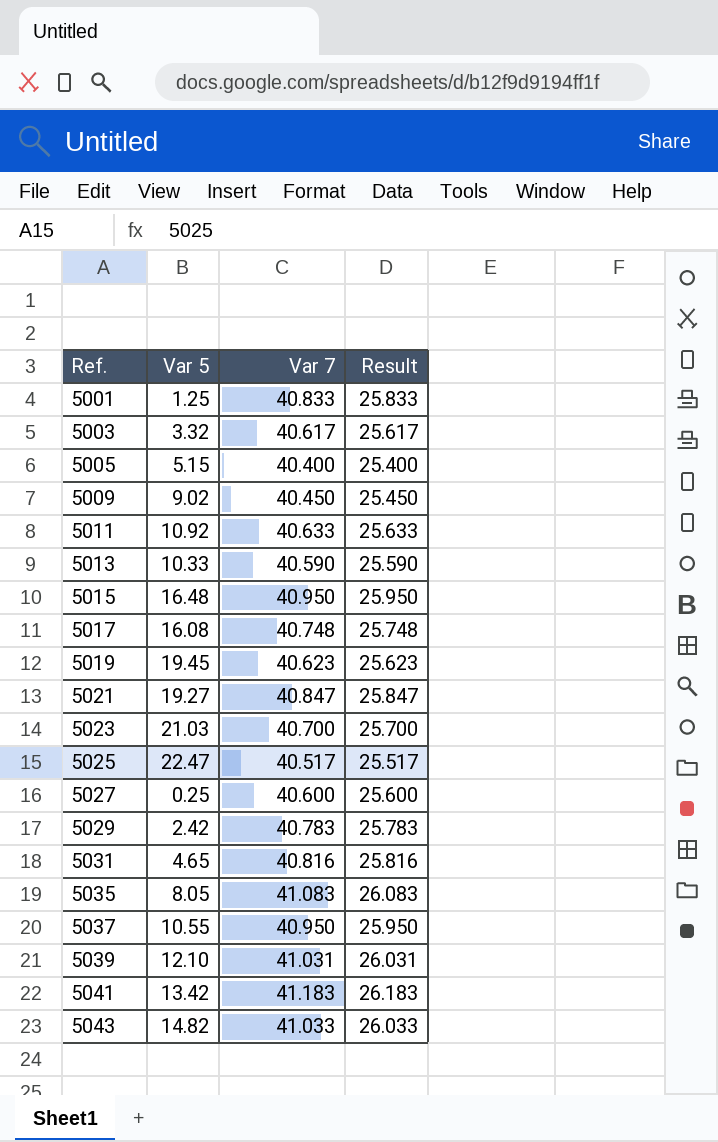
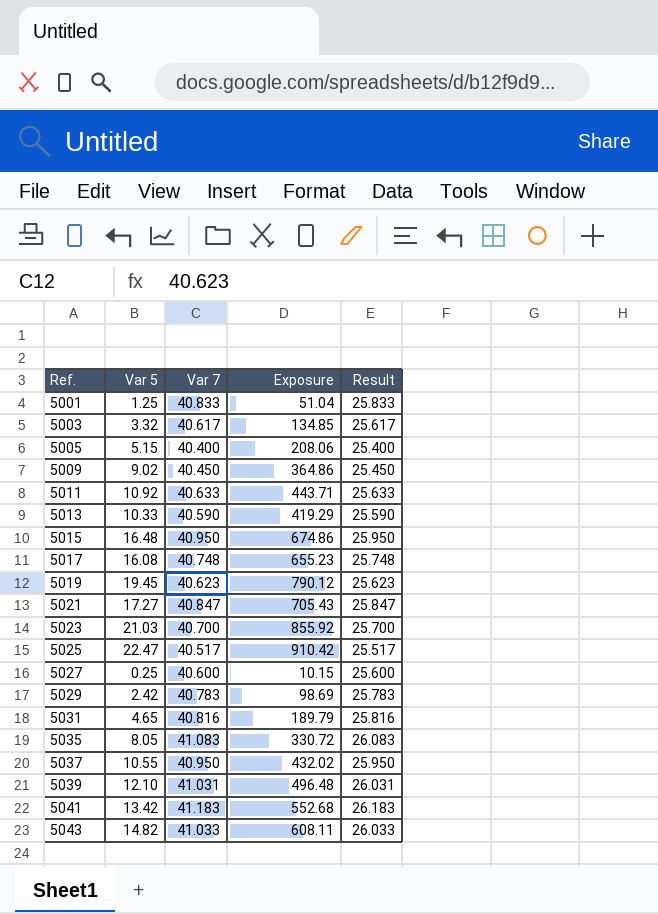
column Exposure | formula: none -> [Var 5] * [Var 7]
5021 | Var 5: 19.27 -> 17.27

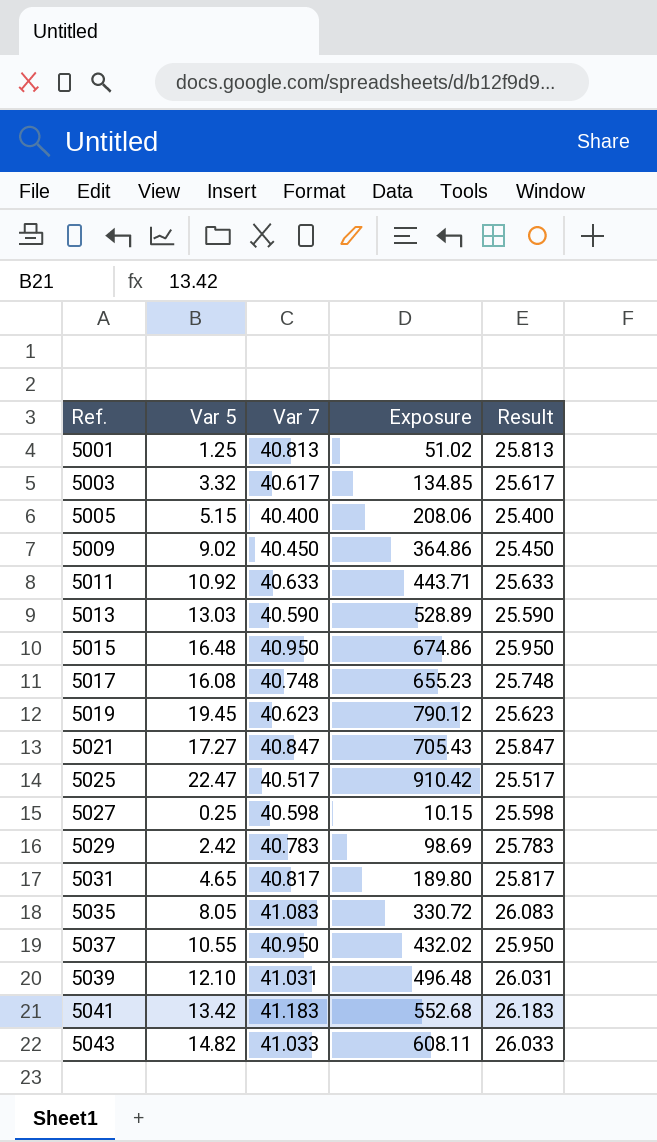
row 5023: 21.03 | 40.700 | 855.92 | 25.700 -> none
5001 | Var 7: 40.833 -> 40.813
5001 | Exposure: 51.04 -> 51.02
5001 | Result: 25.833 -> 25.813
5013 | Var 5: 10.33 -> 13.03
5013 | Exposure: 419.29 -> 528.89
5027 | Var 7: 40.600 -> 40.598
5027 | Result: 25.600 -> 25.598
5031 | Var 7: 40.816 -> 40.817
5031 | Exposure: 189.79 -> 189.80
5031 | Result: 25.816 -> 25.817

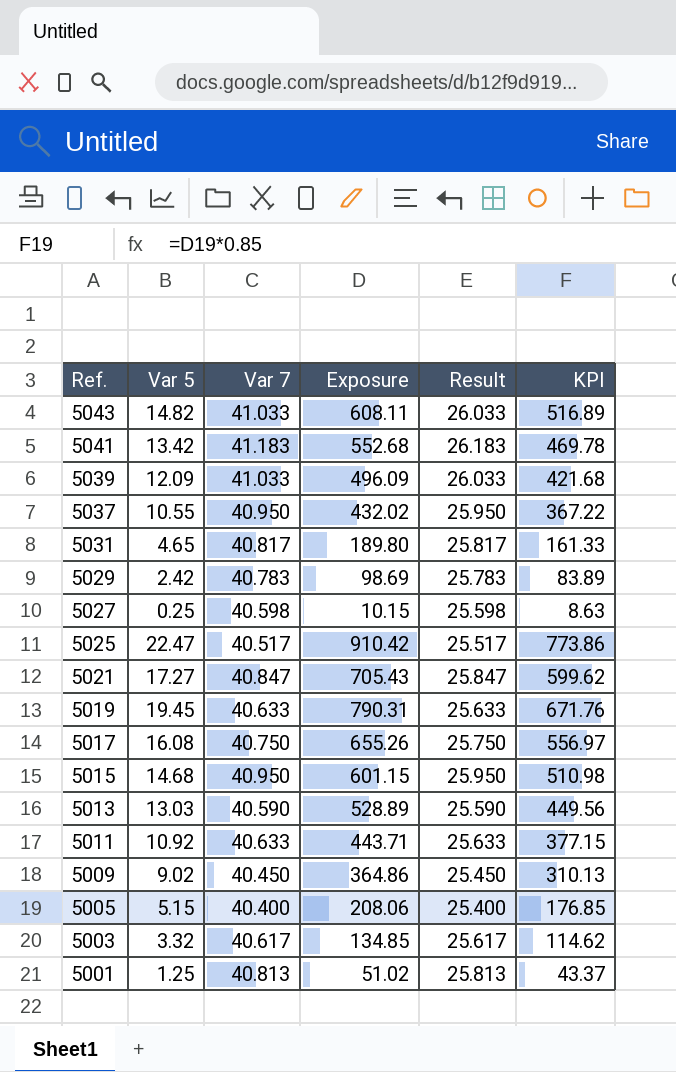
row order: Ref. ascending -> Ref. descending
column KPI | formula: none -> [Exposure] * 0.85
row 5035: 8.05 | 41.083 | 330.72 | 26.083 -> none
5039 | Var 5: 12.10 -> 12.09
5039 | Var 7: 41.031 -> 41.033
5039 | Exposure: 496.48 -> 496.09
5039 | Result: 26.031 -> 26.033
5019 | Var 7: 40.623 -> 40.633
5019 | Exposure: 790.12 -> 790.31
5019 | Result: 25.623 -> 25.633
5017 | Var 7: 40.748 -> 40.750
5017 | Exposure: 655.23 -> 655.26
5017 | Result: 25.748 -> 25.750
5015 | Var 5: 16.48 -> 14.68
5015 | Exposure: 674.86 -> 601.15

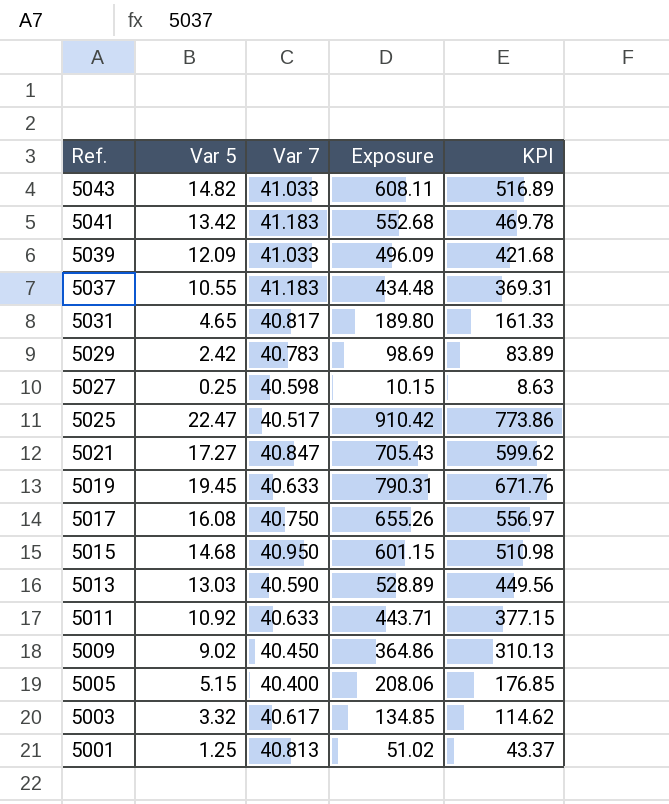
column Result | formula: [Var 7] - 15 -> none
5037 | Var 7: 40.950 -> 41.183
5037 | Exposure: 432.02 -> 434.48
5037 | KPI: 367.22 -> 369.31

